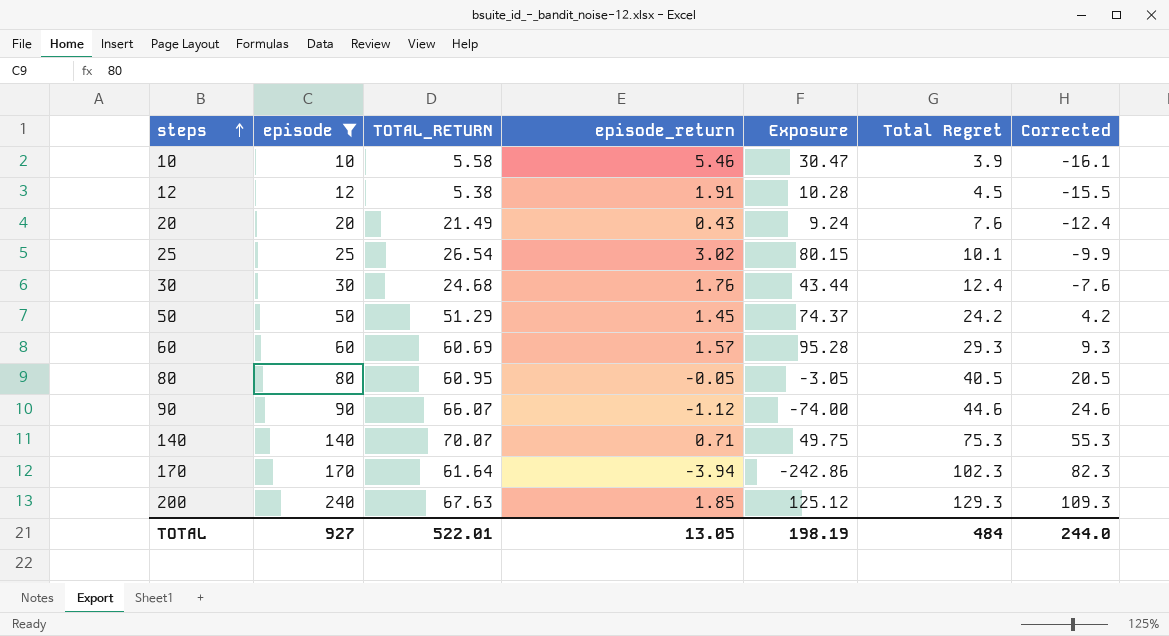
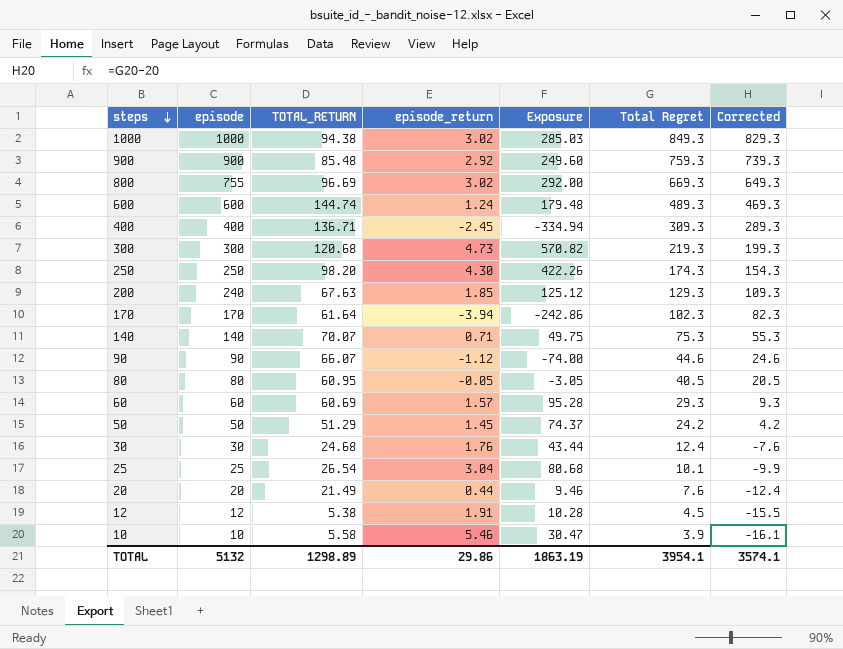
filter: episode <= 240 -> none
row order: steps ascending -> steps descending
25 | episode_return: 3.02 -> 3.04
25 | Exposure: 80.15 -> 80.68
20 | episode_return: 0.43 -> 0.44
20 | Exposure: 9.24 -> 9.46
TOTAL | episode: 927 -> 5132
TOTAL | TOTAL_RETURN: 522.01 -> 1298.89
TOTAL | episode_return: 13.05 -> 29.86
TOTAL | Exposure: 198.19 -> 1863.19
TOTAL | Total Regret: 484 -> 3954.1
TOTAL | Corrected: 244.0 -> 3574.1

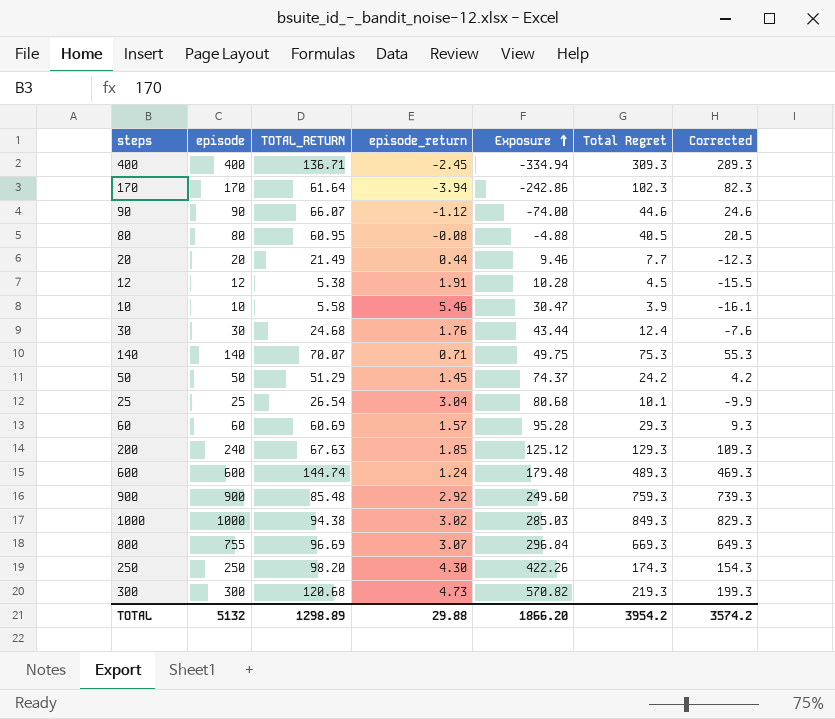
row order: steps descending -> Exposure ascending
80 | episode_return: -0.05 -> -0.08
80 | Exposure: -3.05 -> -4.88
20 | Total Regret: 7.6 -> 7.7
20 | Corrected: -12.4 -> -12.3
800 | episode_return: 3.02 -> 3.07
800 | Exposure: 292.00 -> 296.84
TOTAL | episode_return: 29.86 -> 29.88
TOTAL | Exposure: 1863.19 -> 1866.20
TOTAL | Total Regret: 3954.1 -> 3954.2
TOTAL | Corrected: 3574.1 -> 3574.2

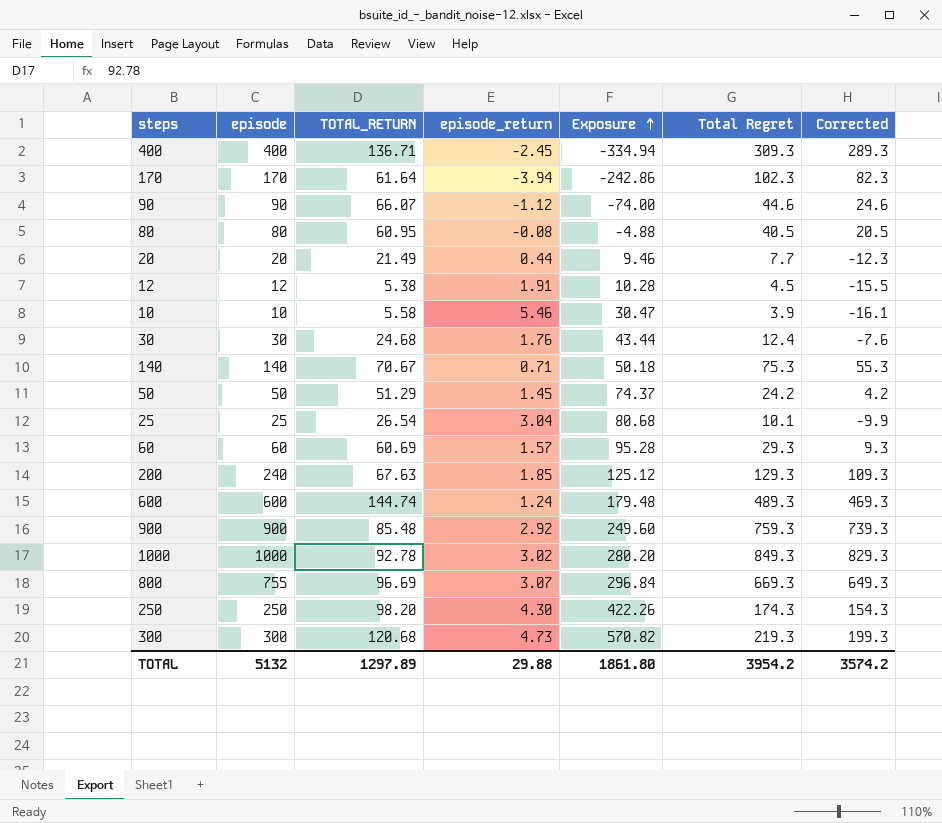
140 | TOTAL_RETURN: 70.07 -> 70.67
140 | Exposure: 49.75 -> 50.18
1000 | TOTAL_RETURN: 94.38 -> 92.78
1000 | Exposure: 285.03 -> 280.20
TOTAL | TOTAL_RETURN: 1298.89 -> 1297.89
TOTAL | Exposure: 1866.20 -> 1861.80

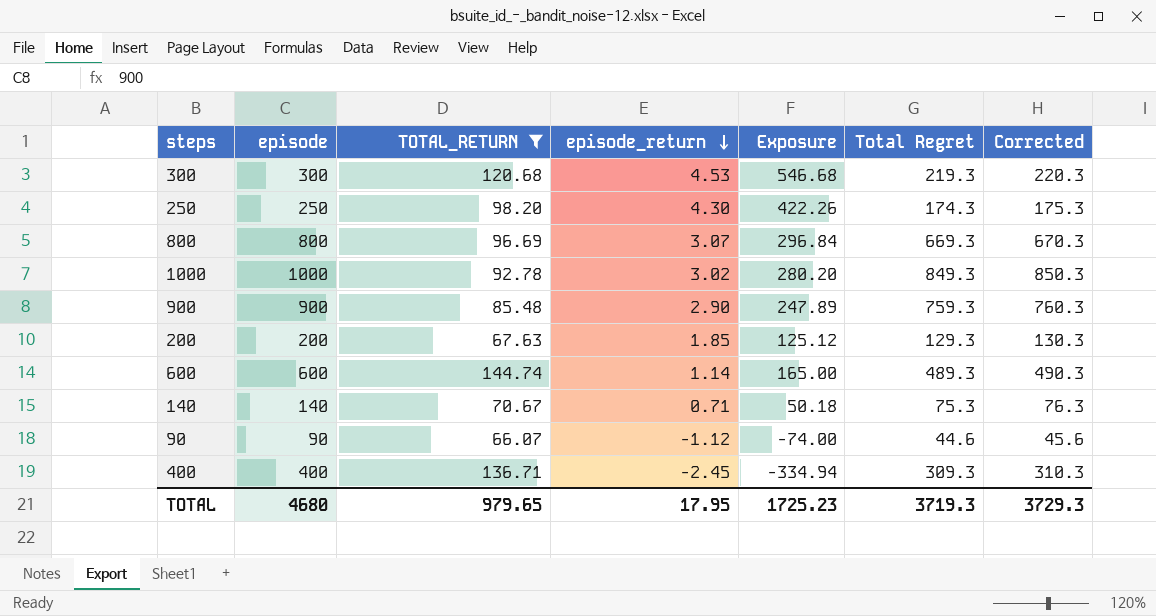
filter: none -> TOTAL_RETURN >= 66.07
row order: Exposure ascending -> episode_return descending
column Corrected | formula: [Total Regret] - 20 -> [Total Regret] + 1
300 | episode_return: 4.73 -> 4.53
300 | Exposure: 570.82 -> 546.68
800 | episode: 755 -> 800
900 | episode_return: 2.92 -> 2.90
900 | Exposure: 249.60 -> 247.89
200 | episode: 240 -> 200
600 | episode_return: 1.24 -> 1.14
600 | Exposure: 179.48 -> 165.00
TOTAL | episode: 5132 -> 4680
TOTAL | TOTAL_RETURN: 1297.89 -> 979.65
TOTAL | episode_return: 29.88 -> 17.95
TOTAL | Exposure: 1861.80 -> 1725.23
TOTAL | Total Regret: 3954.2 -> 3719.3
TOTAL | Corrected: 3574.2 -> 3729.3

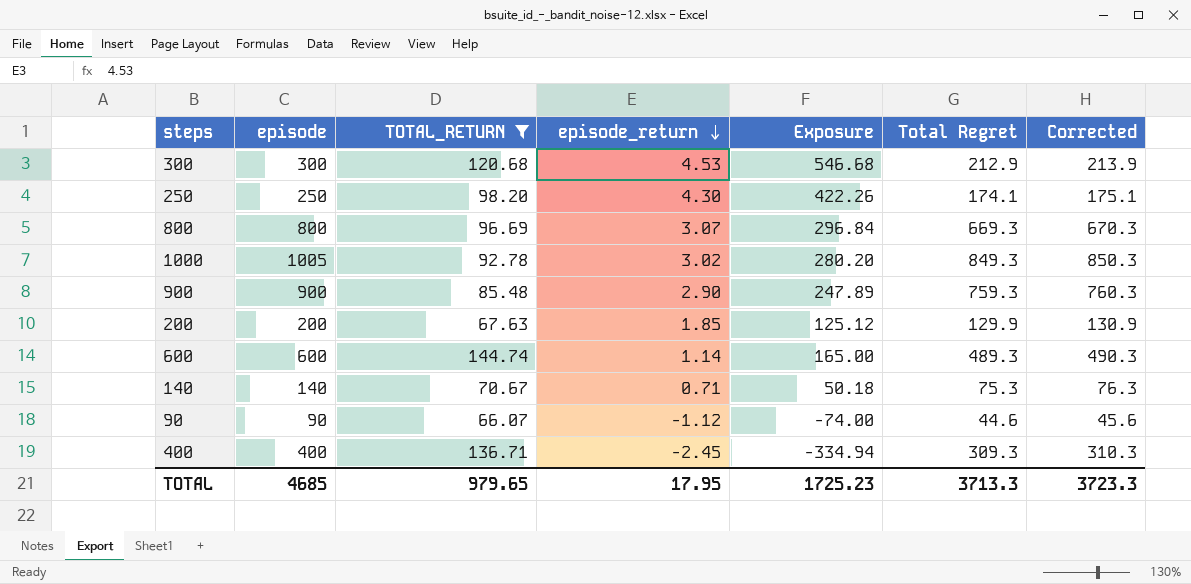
300 | Total Regret: 219.3 -> 212.9
300 | Corrected: 220.3 -> 213.9
250 | Total Regret: 174.3 -> 174.1
250 | Corrected: 175.3 -> 175.1
1000 | episode: 1000 -> 1005
200 | Total Regret: 129.3 -> 129.9
200 | Corrected: 130.3 -> 130.9
TOTAL | episode: 4680 -> 4685
TOTAL | Total Regret: 3719.3 -> 3713.3
TOTAL | Corrected: 3729.3 -> 3723.3

